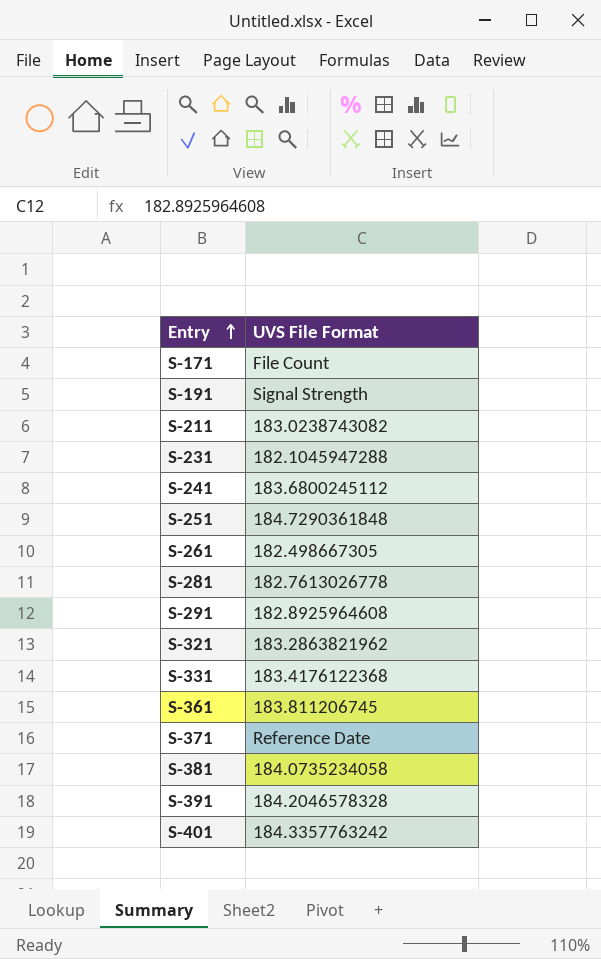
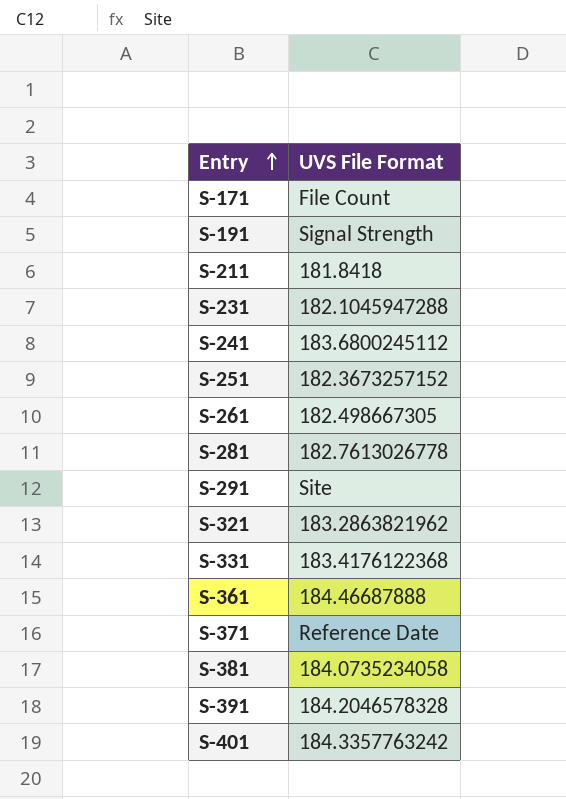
S-211 | UVS File Format: 183.0238743082 -> 181.8418
S-251 | UVS File Format: 184.7290361848 -> 182.3673257152
S-291 | UVS File Format: 182.8925964608 -> Site
S-361 | UVS File Format: 183.811206745 -> 184.46687888

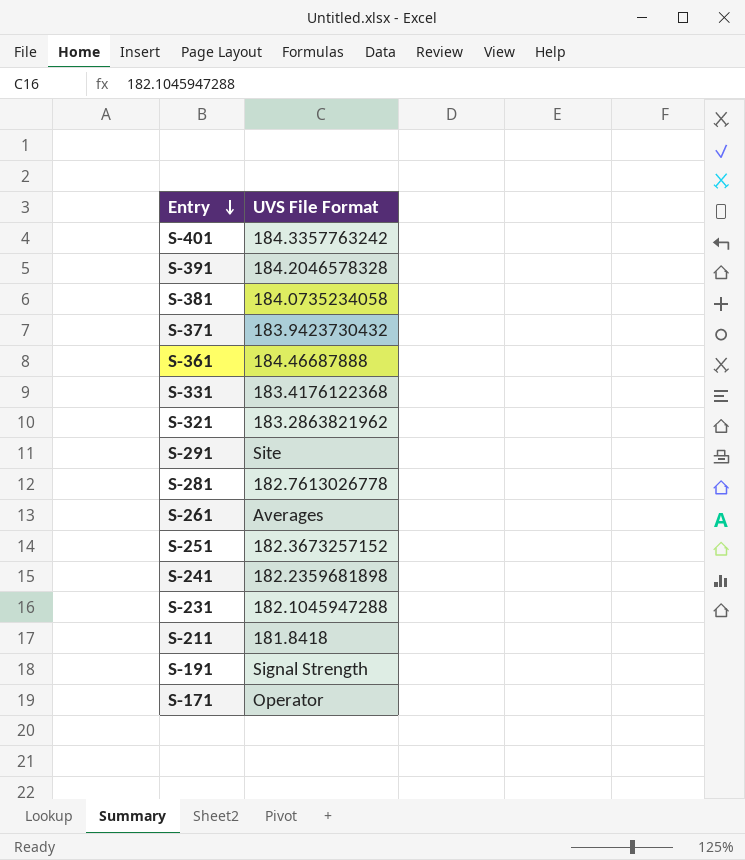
row order: Entry ascending -> Entry descending
S-371 | UVS File Format: Reference Date -> 183.9423730432
S-261 | UVS File Format: 182.498667305 -> Averages
S-241 | UVS File Format: 183.6800245112 -> 182.2359681898
S-171 | UVS File Format: File Count -> Operator

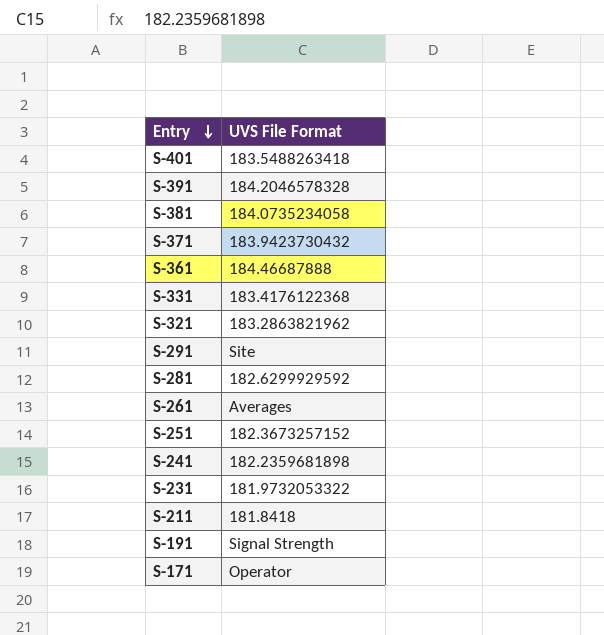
S-401 | UVS File Format: 184.3357763242 -> 183.5488263418
S-281 | UVS File Format: 182.7613026778 -> 182.6299929592
S-231 | UVS File Format: 182.1045947288 -> 181.9732053322

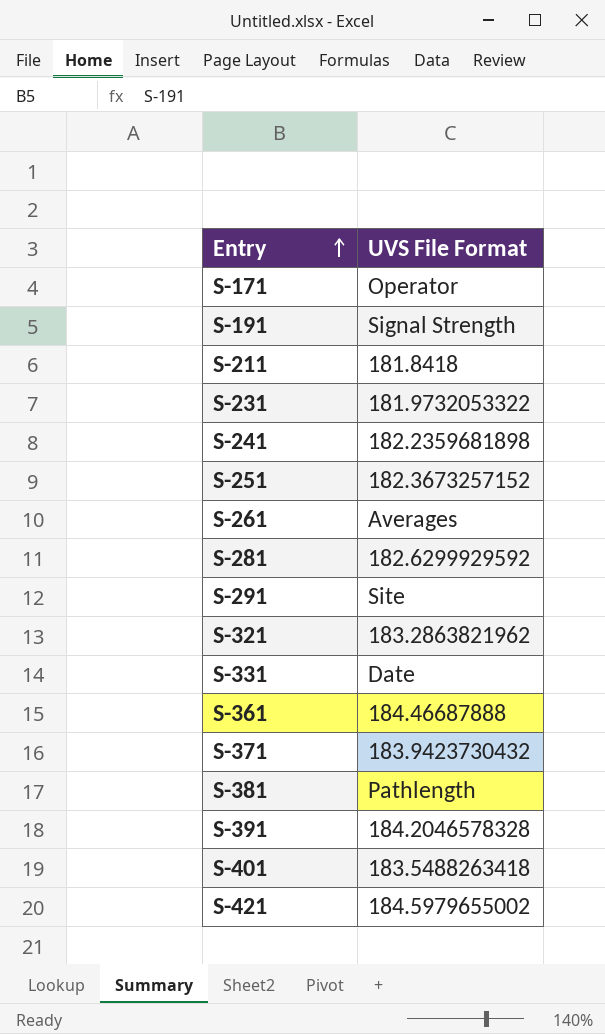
row order: Entry descending -> Entry ascending
S-331 | UVS File Format: 183.4176122368 -> Date
S-381 | UVS File Format: 184.0735234058 -> Pathlength
row S-421: none -> 184.5979655002

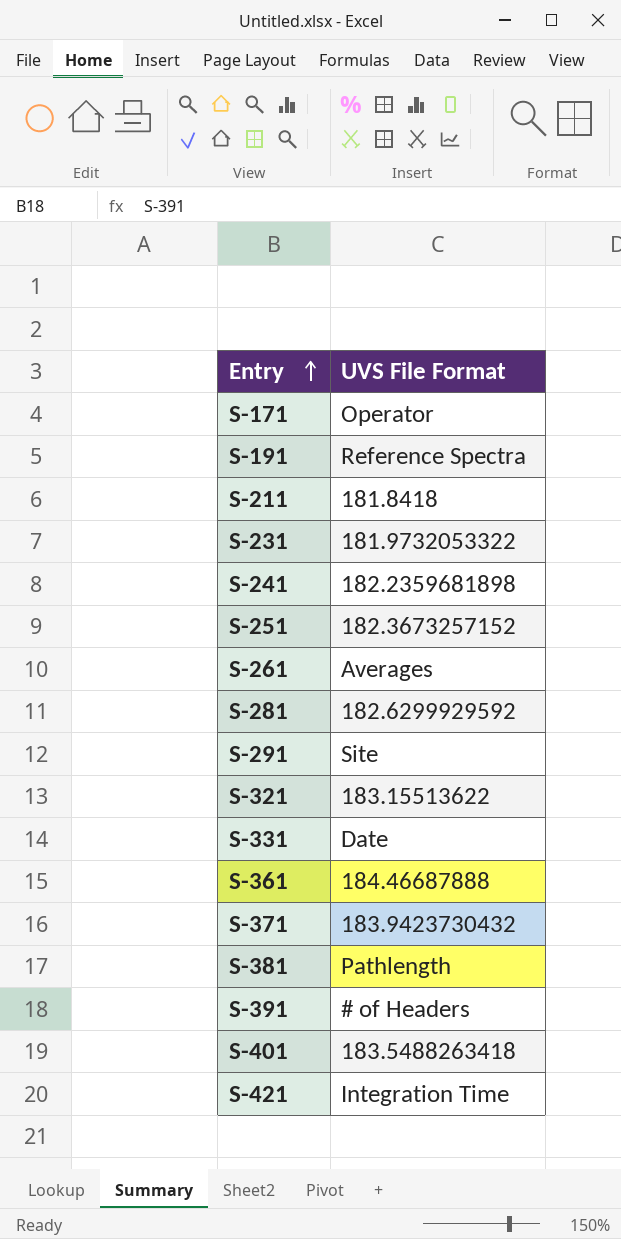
S-191 | UVS File Format: Signal Strength -> Reference Spectra
S-321 | UVS File Format: 183.2863821962 -> 183.15513622
S-391 | UVS File Format: 184.2046578328 -> # of Headers
S-421 | UVS File Format: 184.5979655002 -> Integration Time

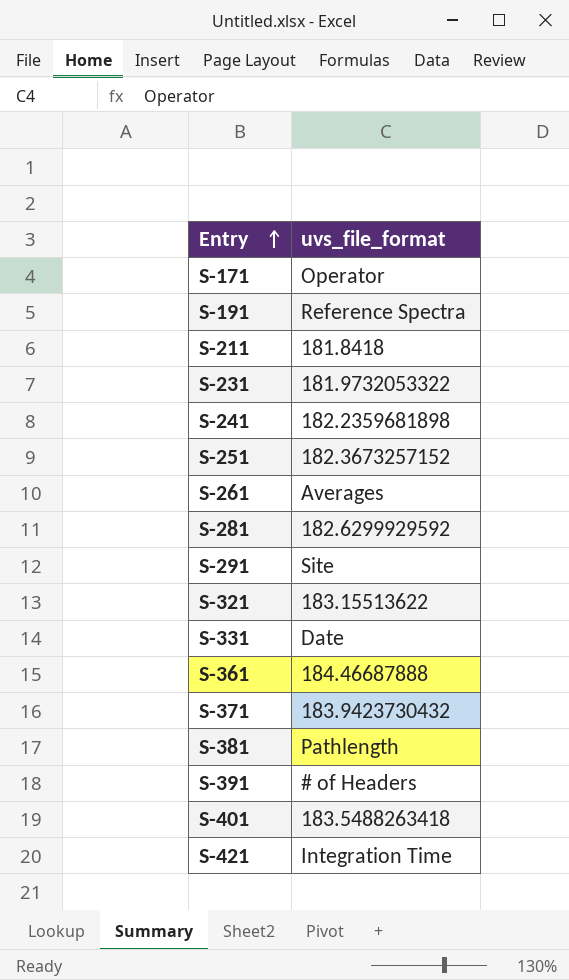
column name: UVS File Format -> uvs_file_format

